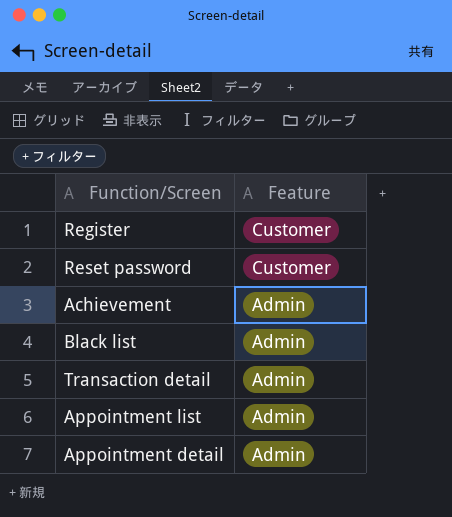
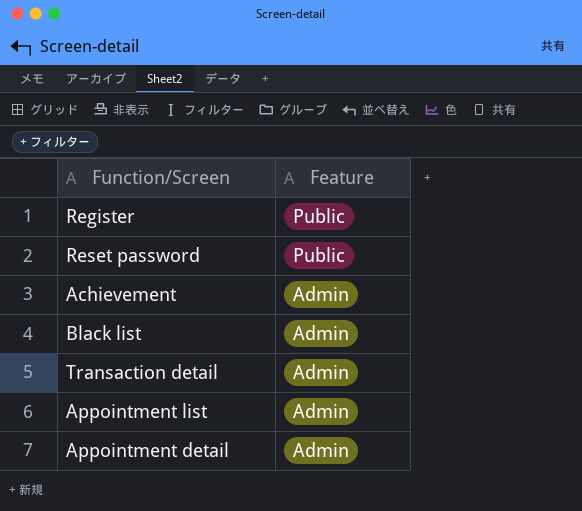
Register | Feature: Customer -> Public
Reset password | Feature: Customer -> Public

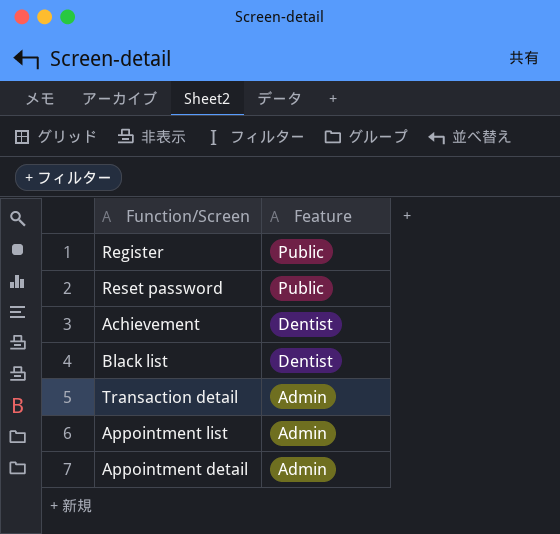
Achievement | Feature: Admin -> Dentist
Black list | Feature: Admin -> Dentist

